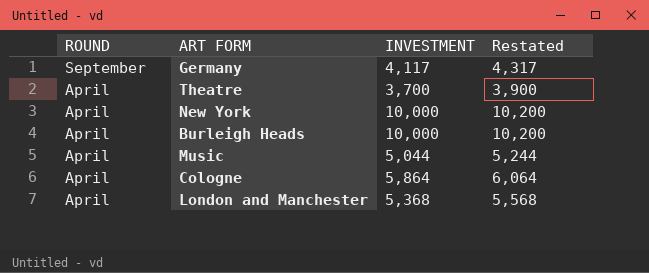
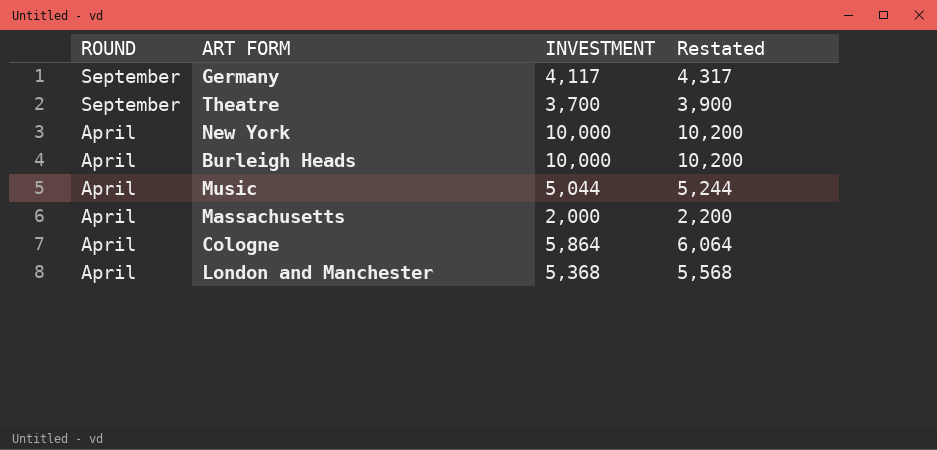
Theatre | ROUND: April -> September
row Massachusetts: none -> April | 2,000 | 2,200

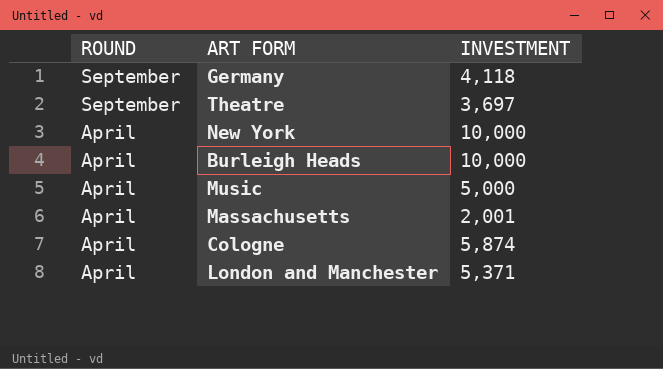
column Restated | formula: [INVESTMENT] + 200 -> none
Germany | INVESTMENT: 4,117 -> 4,118
Theatre | INVESTMENT: 3,700 -> 3,697
Music | INVESTMENT: 5,044 -> 5,000
Massachusetts | INVESTMENT: 2,000 -> 2,001
Cologne | INVESTMENT: 5,864 -> 5,874
London and Manchester | INVESTMENT: 5,368 -> 5,371

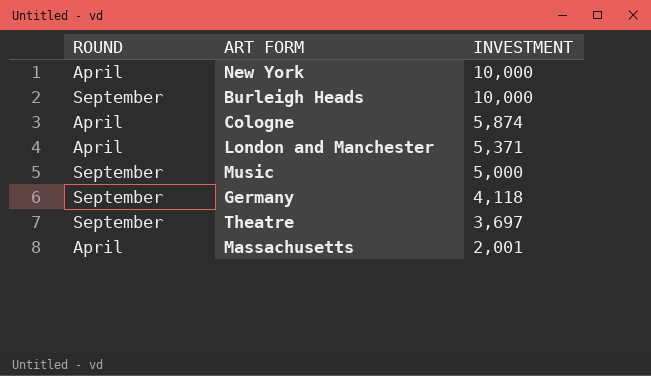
row order: ROUND descending -> INVESTMENT descending
Burleigh Heads | ROUND: April -> September
Music | ROUND: April -> September

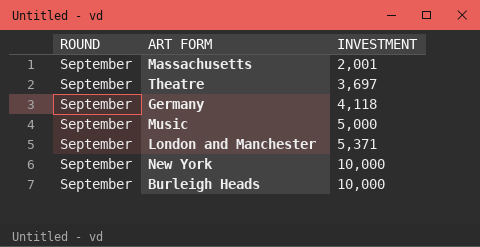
row order: INVESTMENT descending -> INVESTMENT ascending
row Cologne: April | 5,874 -> none
Massachusetts | ROUND: April -> September
London and Manchester | ROUND: April -> September
New York | ROUND: April -> September

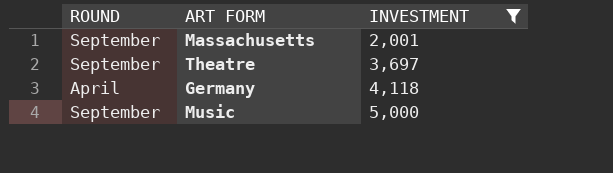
filter: none -> INVESTMENT <= 5,000
Germany | ROUND: September -> April

